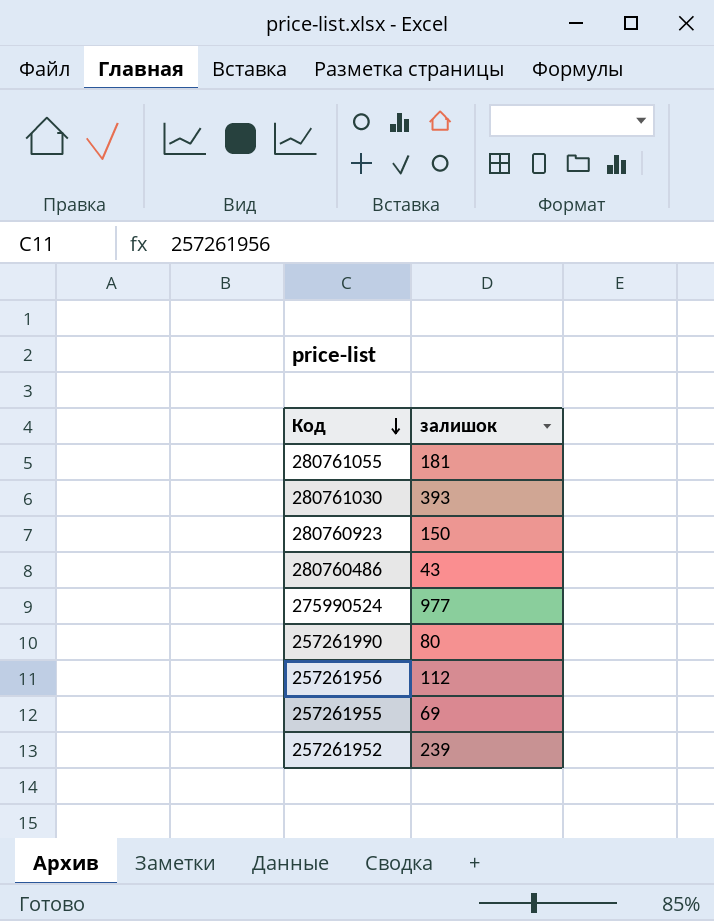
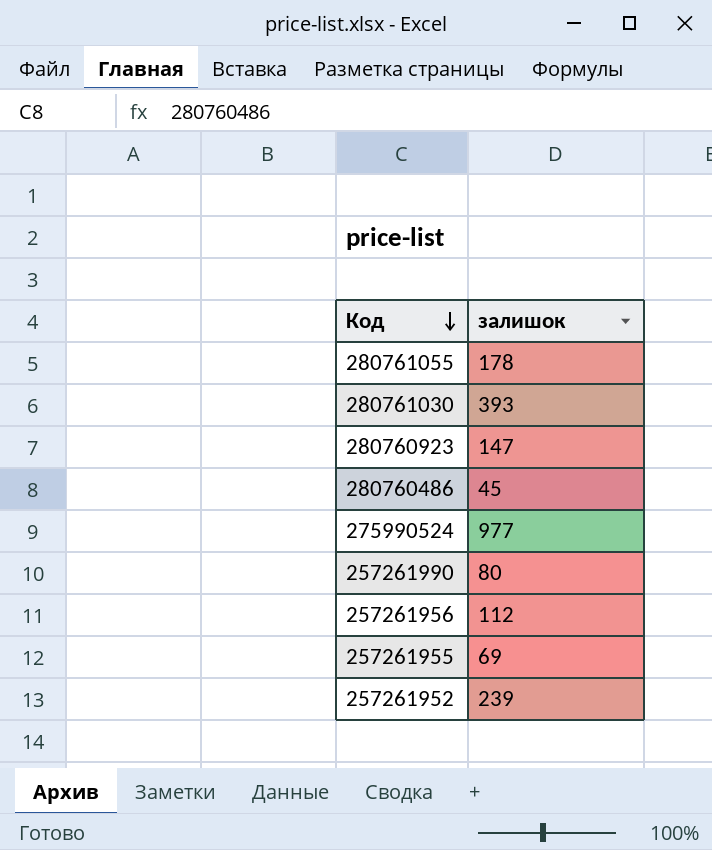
280761055 | залишок: 181 -> 178
280760923 | залишок: 150 -> 147
280760486 | залишок: 43 -> 45

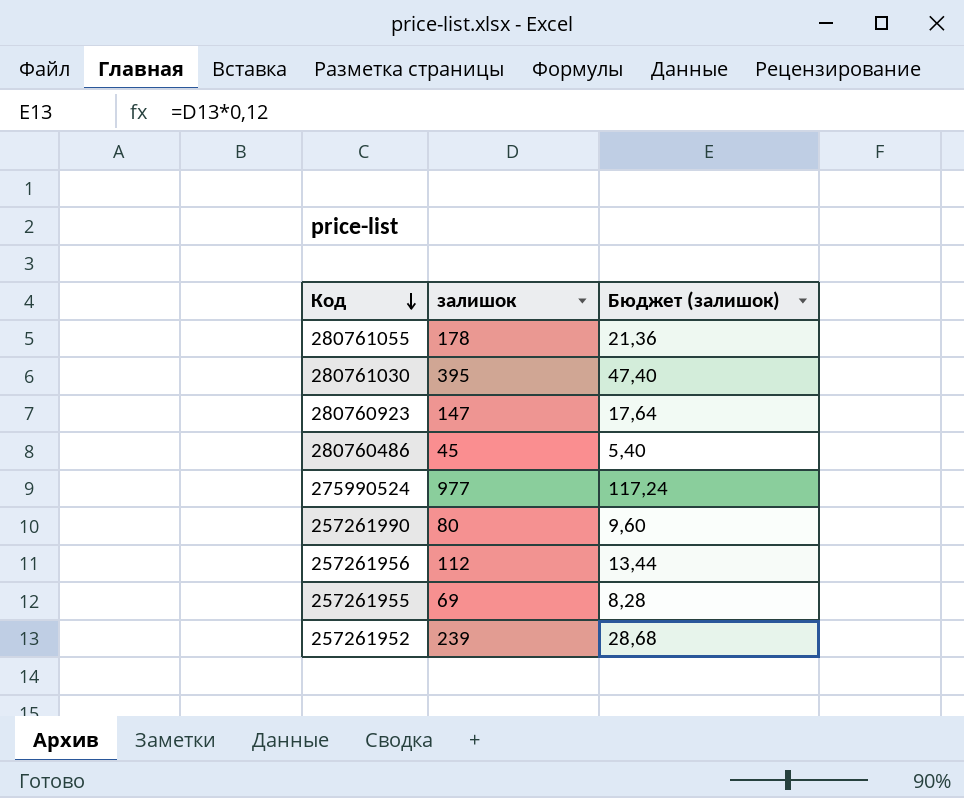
column Бюджет (залишок) | formula: none -> [залишок] * 0,12
280761030 | залишок: 393 -> 395

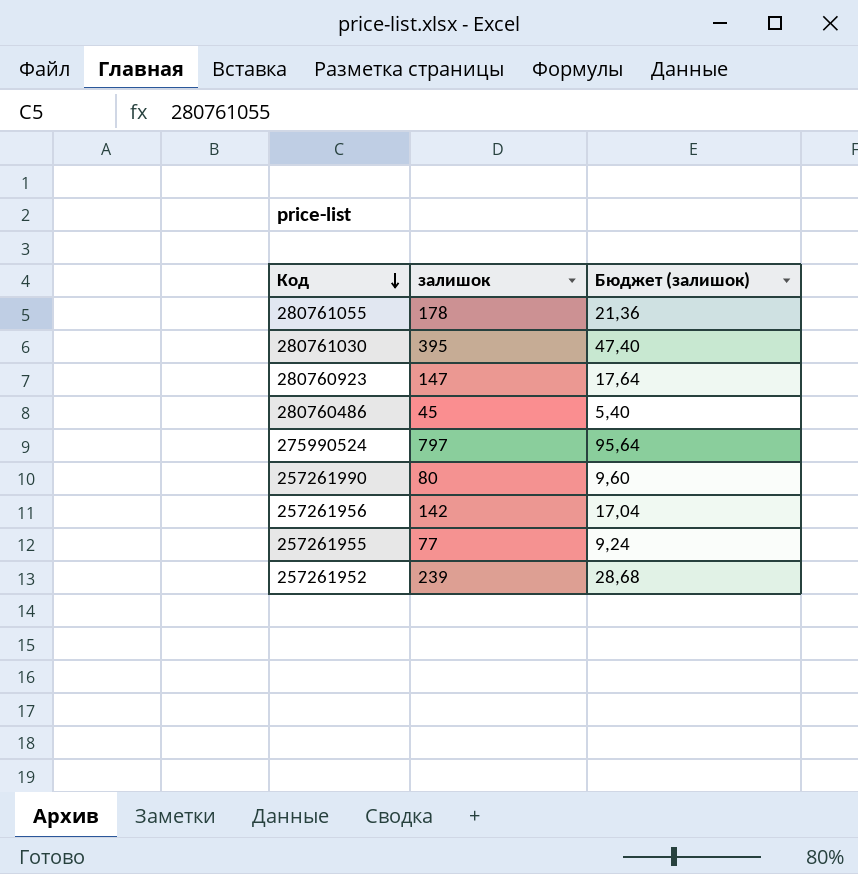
275990524 | залишок: 977 -> 797
275990524 | Бюджет (залишок): 117,24 -> 95,64
257261956 | залишок: 112 -> 142
257261956 | Бюджет (залишок): 13,44 -> 17,04
257261955 | залишок: 69 -> 77
257261955 | Бюджет (залишок): 8,28 -> 9,24

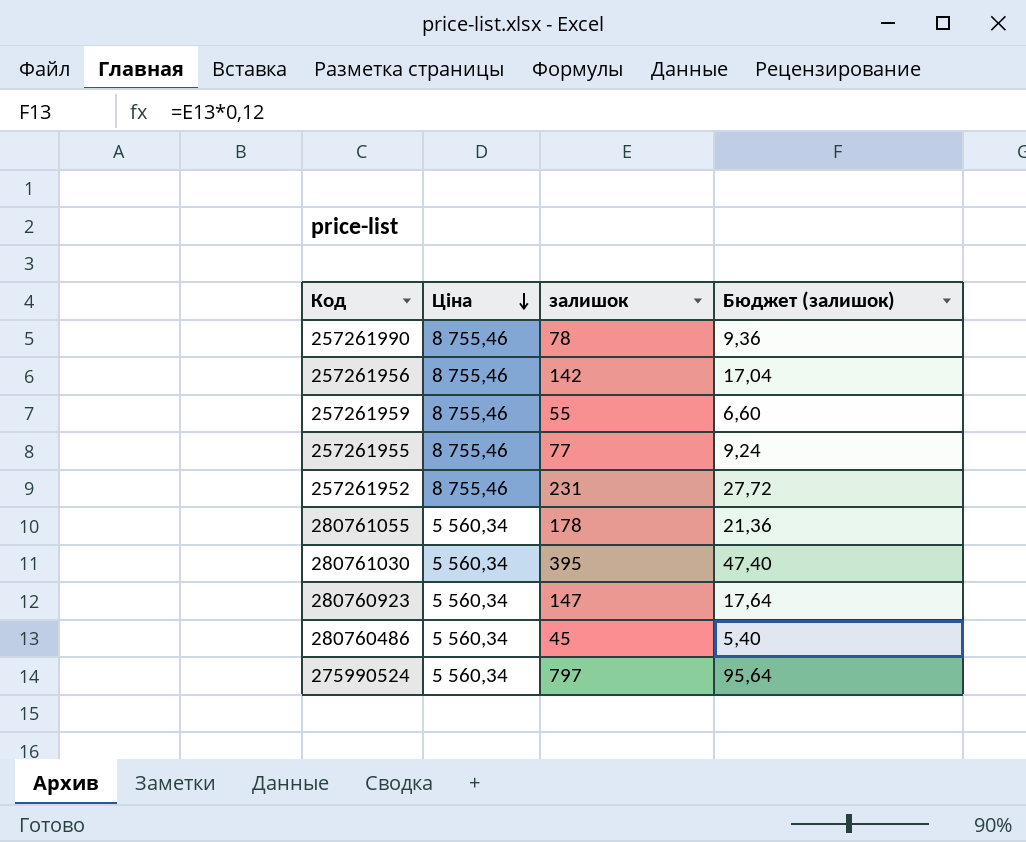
row order: Код descending -> Ціна descending
column Ціна | position: none -> 2
257261990 | залишок: 80 -> 78
257261990 | Бюджет (залишок): 9,60 -> 9,36
row 257261959: none -> 8 755,46 | 55 | 6,60
257261952 | залишок: 239 -> 231
257261952 | Бюджет (залишок): 28,68 -> 27,72

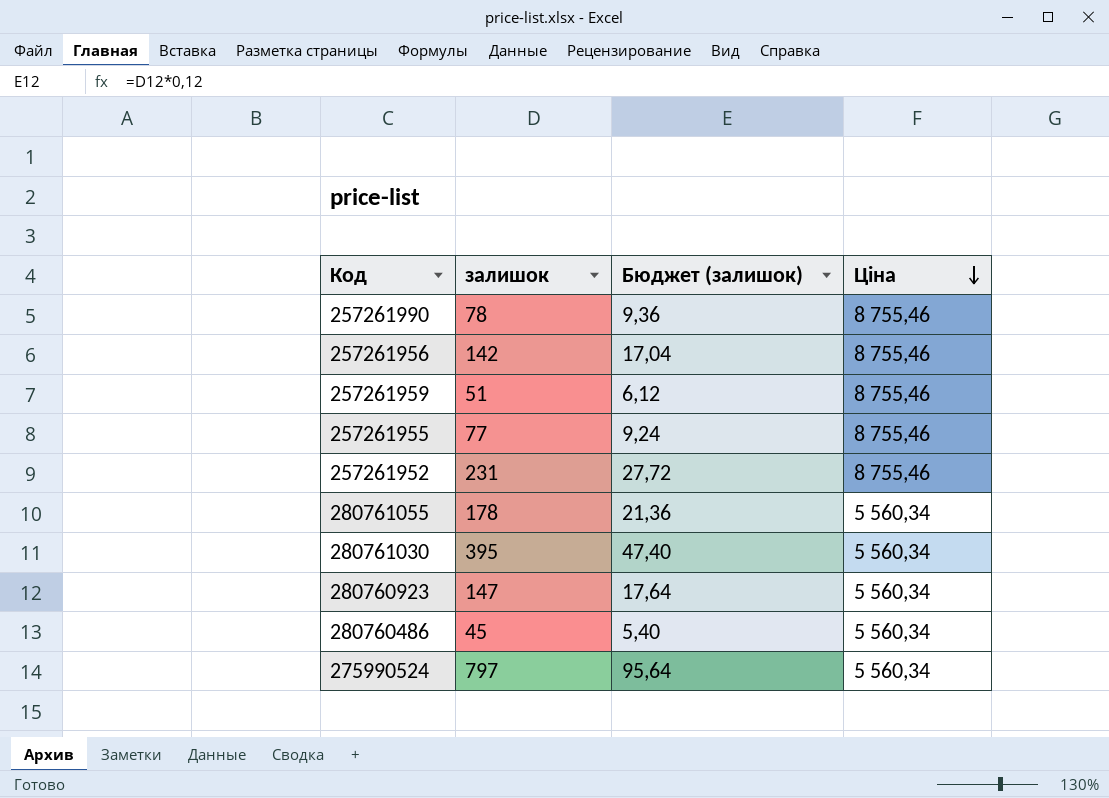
column Ціна | position: 2 -> 4
257261959 | залишок: 55 -> 51
257261959 | Бюджет (залишок): 6,60 -> 6,12

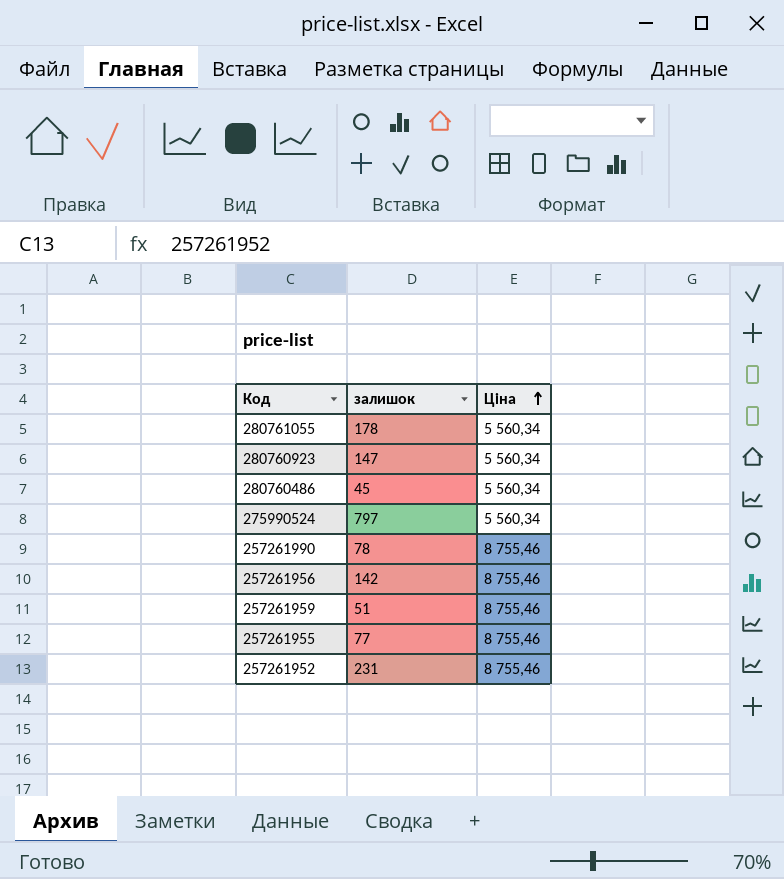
row order: Ціна descending -> Ціна ascending
column Бюджет (залишок) | formula: [залишок] * 0,12 -> none
row 280761030: 395 | 47,40 | 5 560,34 -> none

